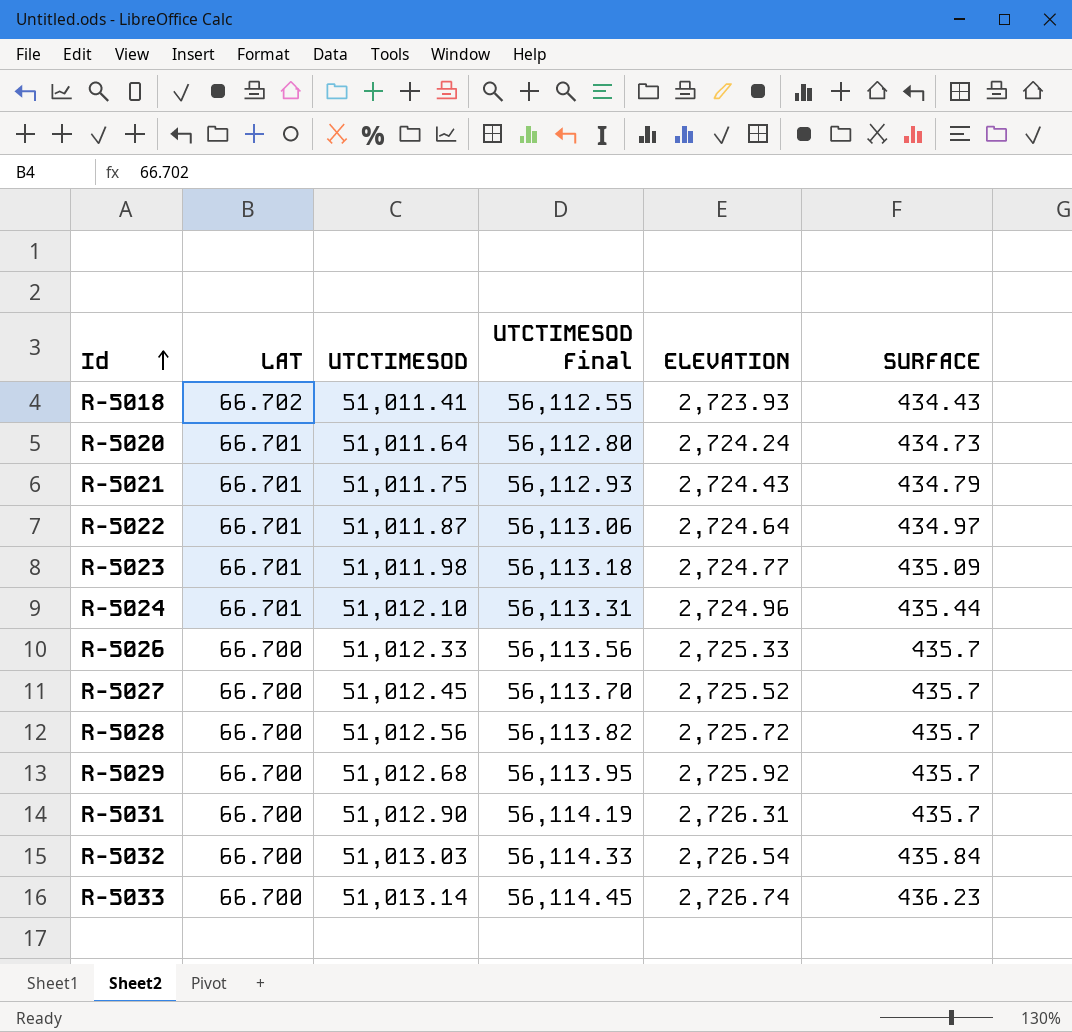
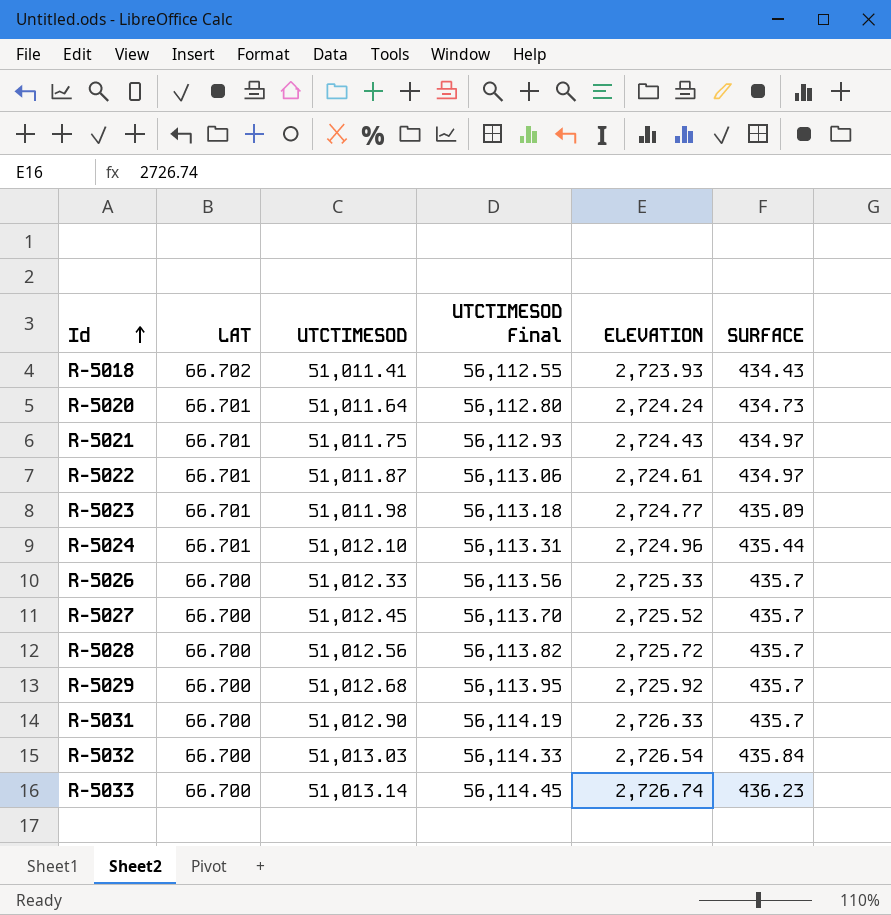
R-5021 | SURFACE: 434.79 -> 434.97
R-5022 | ELEVATION: 2,724.64 -> 2,724.61
R-5031 | ELEVATION: 2,726.31 -> 2,726.33

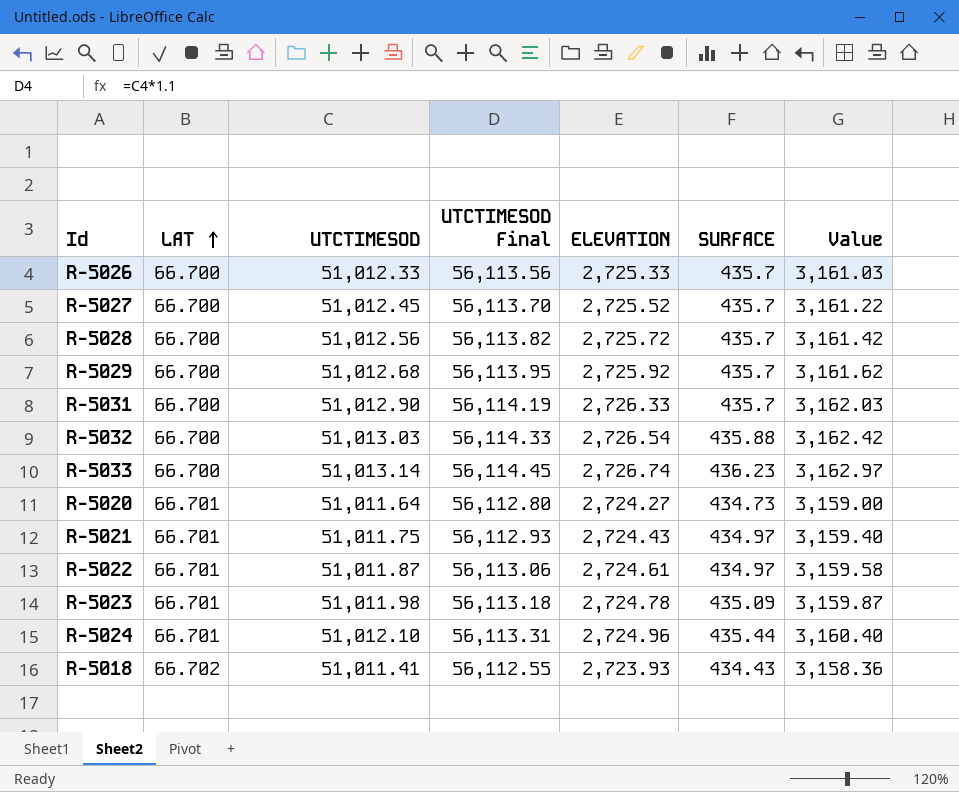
row order: Id ascending -> LAT ascending
column Value | formula: none -> [ELEVATION] + [SURFACE]
R-5032 | SURFACE: 435.84 -> 435.88
R-5020 | ELEVATION: 2,724.24 -> 2,724.27
R-5023 | ELEVATION: 2,724.77 -> 2,724.78

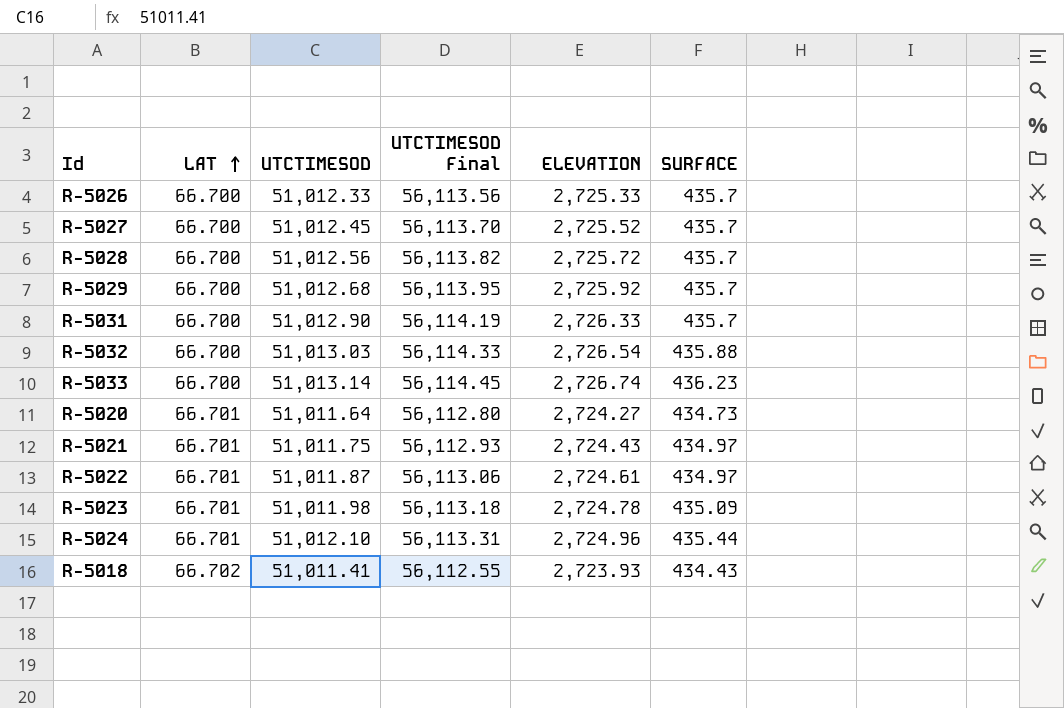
column Value | formula: [ELEVATION] + [SURFACE] -> none

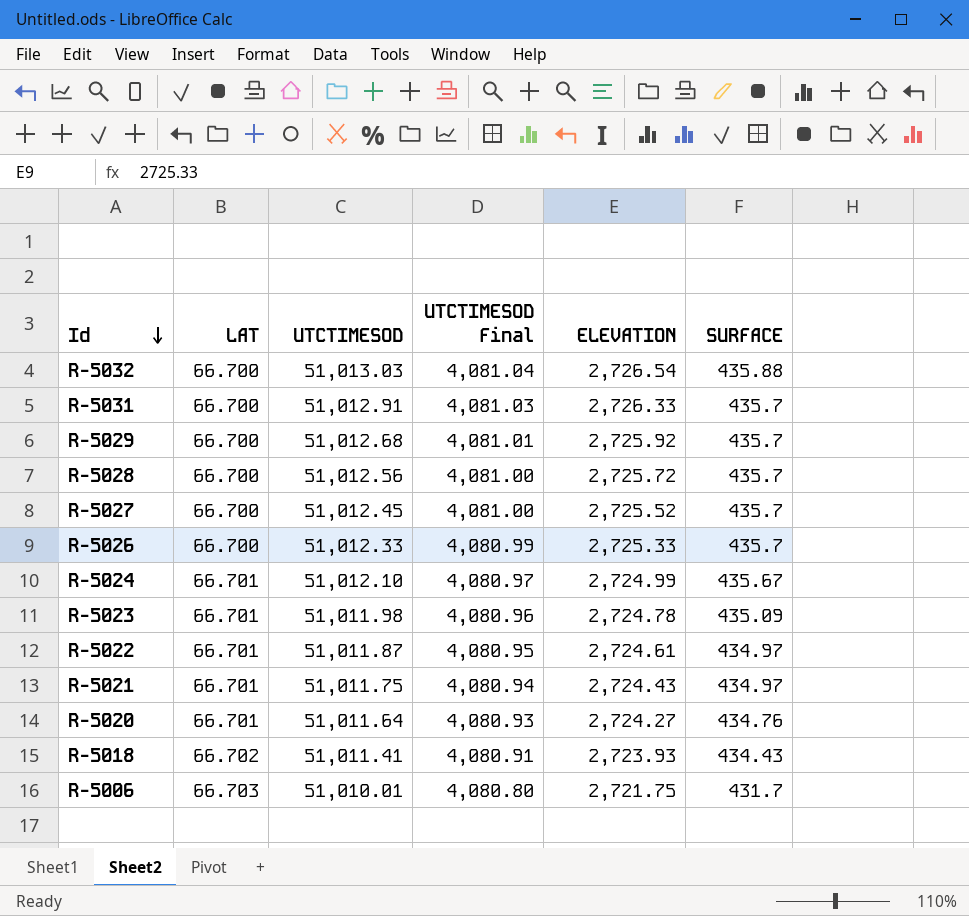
row order: LAT ascending -> Id descending
column UTCTIMESOD Final | formula: [UTCTIMESOD] * 1.1 -> [UTCTIMESOD] * 0.08
row R-5033: 66.700 | 51,013.14 | 56,114.45 | 2,726.74 | 436.23 -> none
R-5031 | UTCTIMESOD: 51,012.90 -> 51,012.91
R-5024 | ELEVATION: 2,724.96 -> 2,724.99
R-5024 | SURFACE: 435.44 -> 435.67
R-5020 | SURFACE: 434.73 -> 434.76
row R-5006: none -> 66.703 | 51,010.01 | 4,080.80 | 2,721.75 | 431.7

